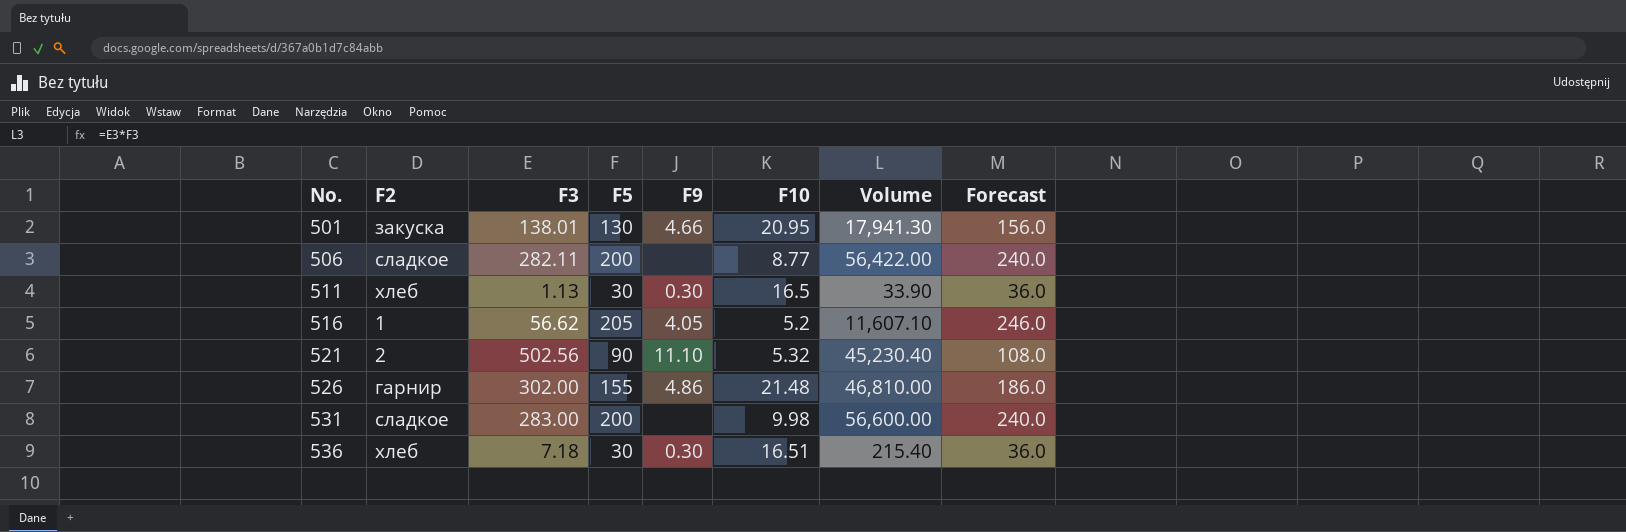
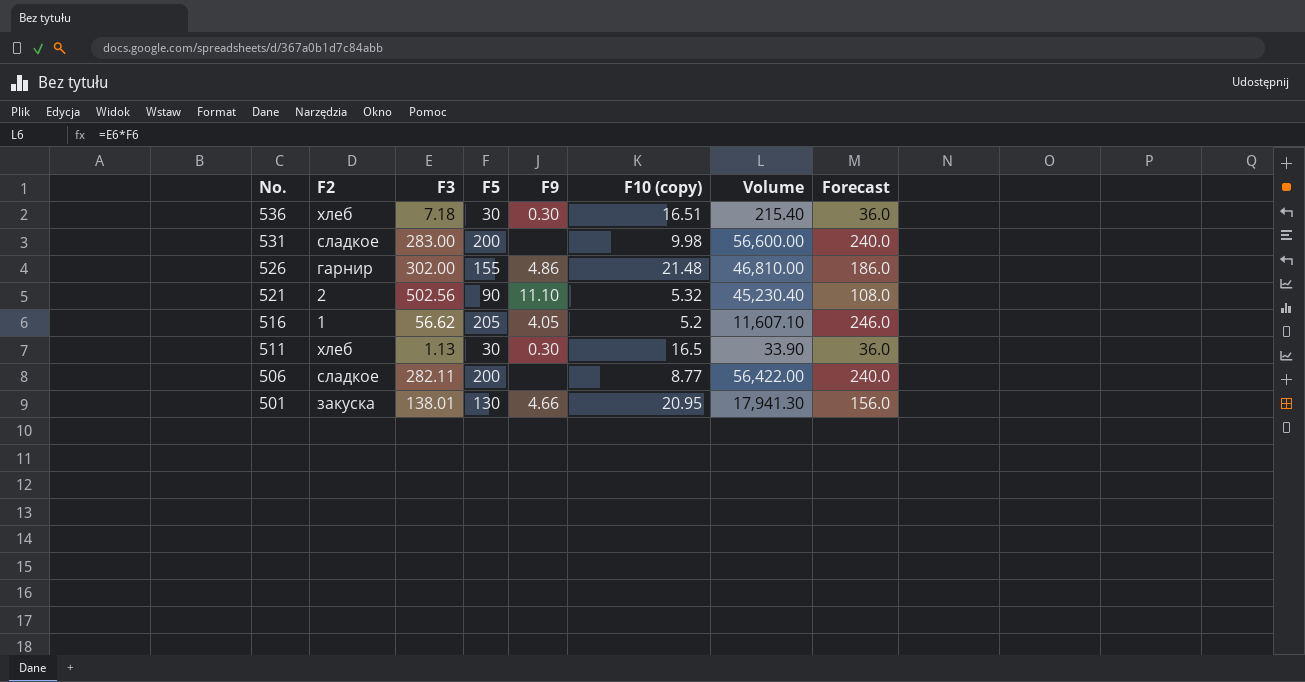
row order: No. ascending -> No. descending
column name: F10 -> F10 (copy)

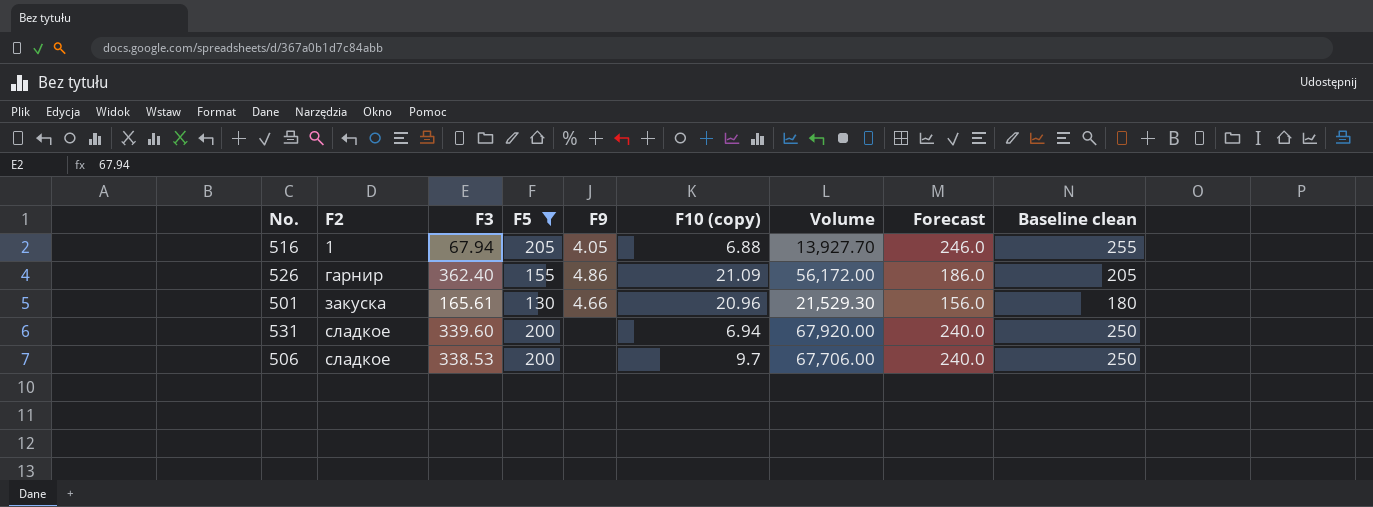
filter: none -> F5 >= 130
row order: No. descending -> F2 ascending
column Baseline clean | formula: none -> [F5] + 50
516 | F3: 56.62 -> 67.94
516 | F10 (copy): 5.2 -> 6.88
516 | Volume: 11,607.10 -> 13,927.70
526 | F3: 302.00 -> 362.40
526 | F10 (copy): 21.48 -> 21.09
526 | Volume: 46,810.00 -> 56,172.00
501 | F3: 138.01 -> 165.61
501 | F10 (copy): 20.95 -> 20.96
501 | Volume: 17,941.30 -> 21,529.30
531 | F3: 283.00 -> 339.60
531 | F10 (copy): 9.98 -> 6.94
531 | Volume: 56,600.00 -> 67,920.00
506 | F3: 282.11 -> 338.53
506 | F10 (copy): 8.77 -> 9.7
506 | Volume: 56,422.00 -> 67,706.00

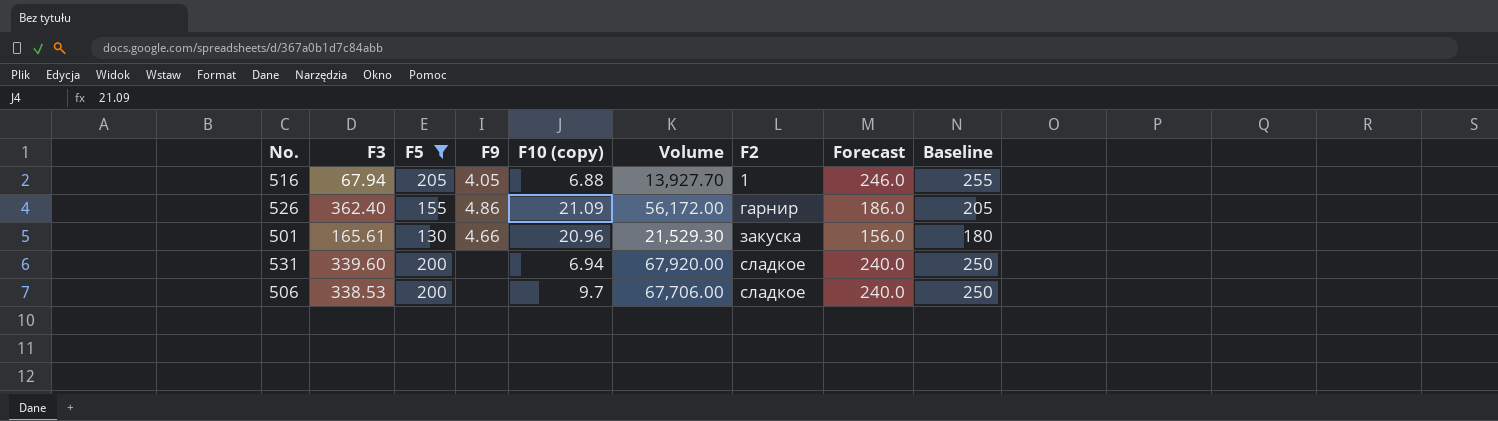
column F2 | position: 2 -> 7
column name: Baseline clean -> Baseline

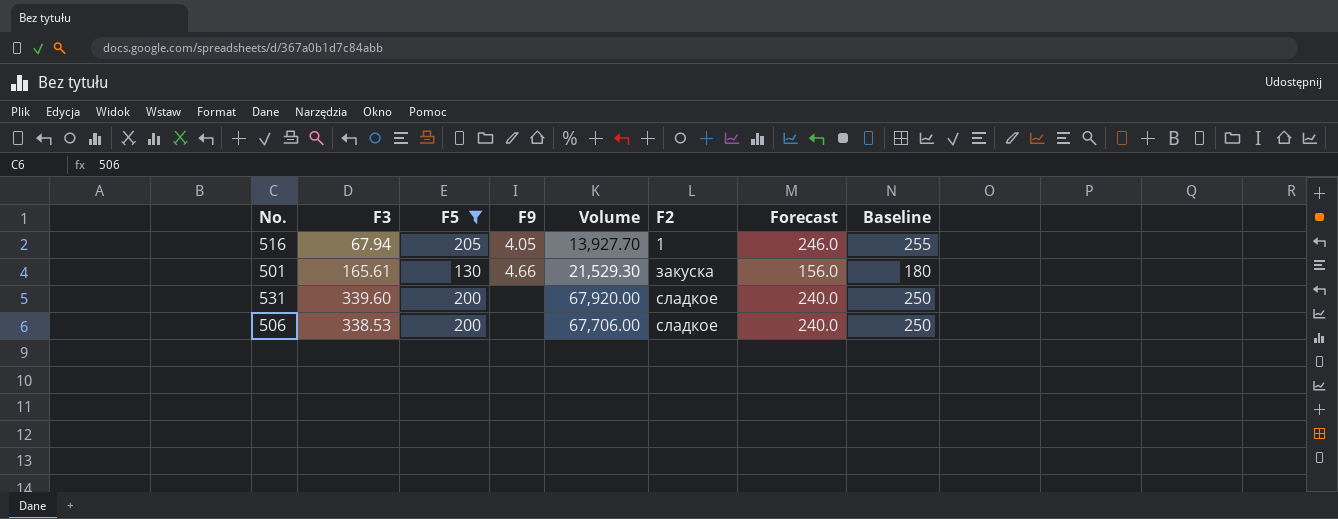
column F10 (copy) | position: 5 -> none
row 526: 362.40 | 155 | 4.86 | 21.09 | 56,172.00 | гарнир | 186.0 | 205 -> none

